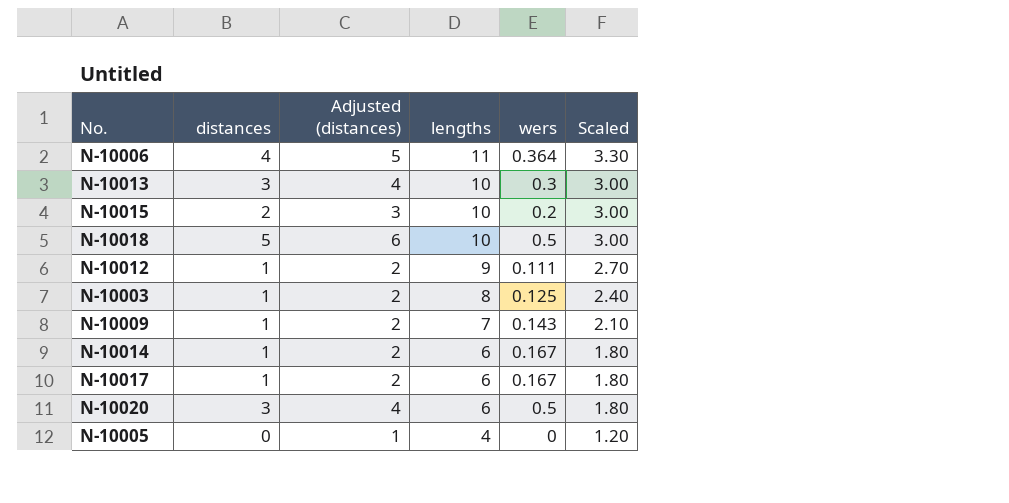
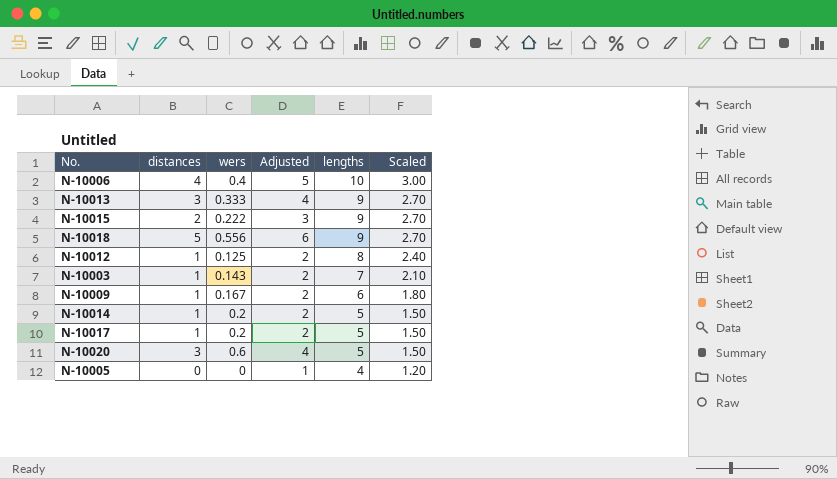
column wers | position: 5 -> 3
column name: Adjusted (distances) -> Adjusted
N-10006 | wers: 0.364 -> 0.4
N-10006 | lengths: 11 -> 10
N-10006 | Scaled: 3.30 -> 3.00
N-10013 | wers: 0.3 -> 0.333
N-10013 | lengths: 10 -> 9
N-10013 | Scaled: 3.00 -> 2.70
N-10015 | wers: 0.2 -> 0.222
N-10015 | lengths: 10 -> 9
N-10015 | Scaled: 3.00 -> 2.70
N-10018 | wers: 0.5 -> 0.556
N-10018 | lengths: 10 -> 9
N-10018 | Scaled: 3.00 -> 2.70
N-10012 | wers: 0.111 -> 0.125
N-10012 | lengths: 9 -> 8
N-10012 | Scaled: 2.70 -> 2.40
N-10003 | wers: 0.125 -> 0.143
N-10003 | lengths: 8 -> 7
N-10003 | Scaled: 2.40 -> 2.10
N-10009 | wers: 0.143 -> 0.167
N-10009 | lengths: 7 -> 6
N-10009 | Scaled: 2.10 -> 1.80
N-10014 | wers: 0.167 -> 0.2
N-10014 | lengths: 6 -> 5
N-10014 | Scaled: 1.80 -> 1.50
N-10017 | wers: 0.167 -> 0.2
N-10017 | lengths: 6 -> 5
N-10017 | Scaled: 1.80 -> 1.50
N-10020 | wers: 0.5 -> 0.6
N-10020 | lengths: 6 -> 5
N-10020 | Scaled: 1.80 -> 1.50

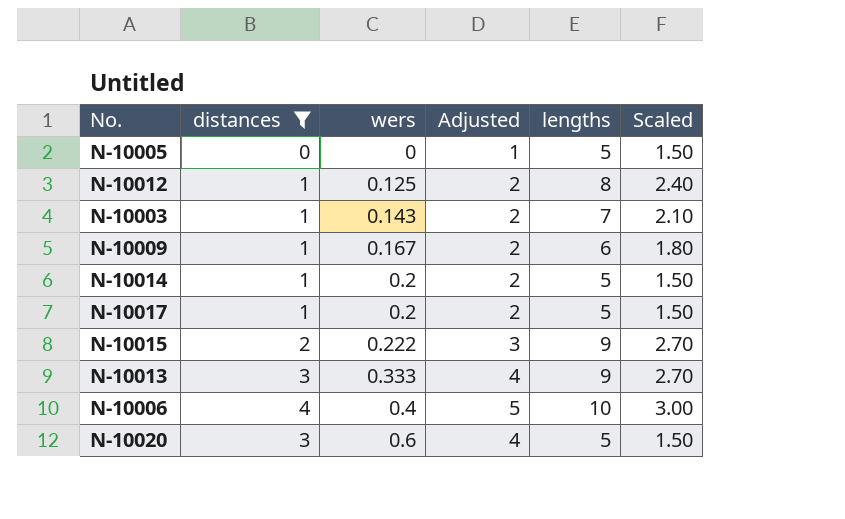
filter: none -> distances != 5
row order: lengths descending -> wers ascending
N-10005 | lengths: 4 -> 5
N-10005 | Scaled: 1.20 -> 1.50

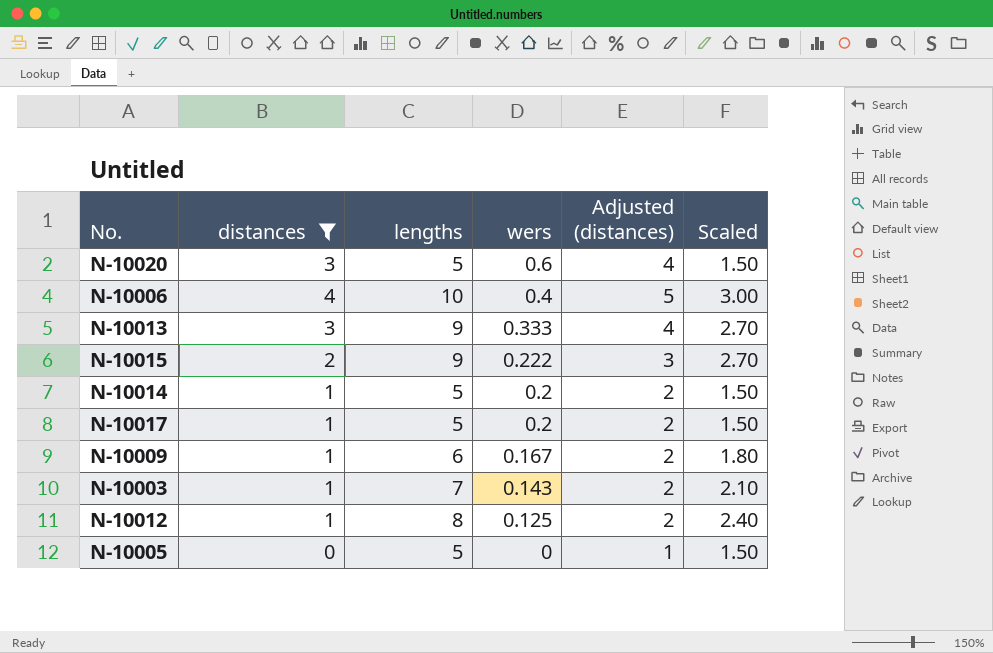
row order: wers ascending -> wers descending
column lengths | position: 5 -> 3
column name: Adjusted -> Adjusted (distances)

